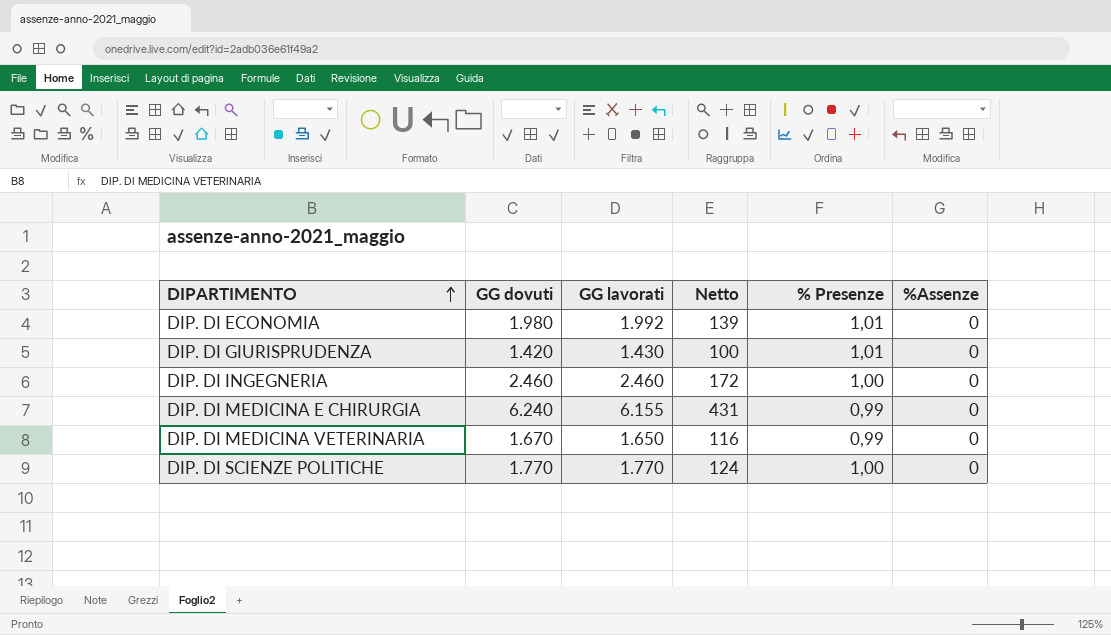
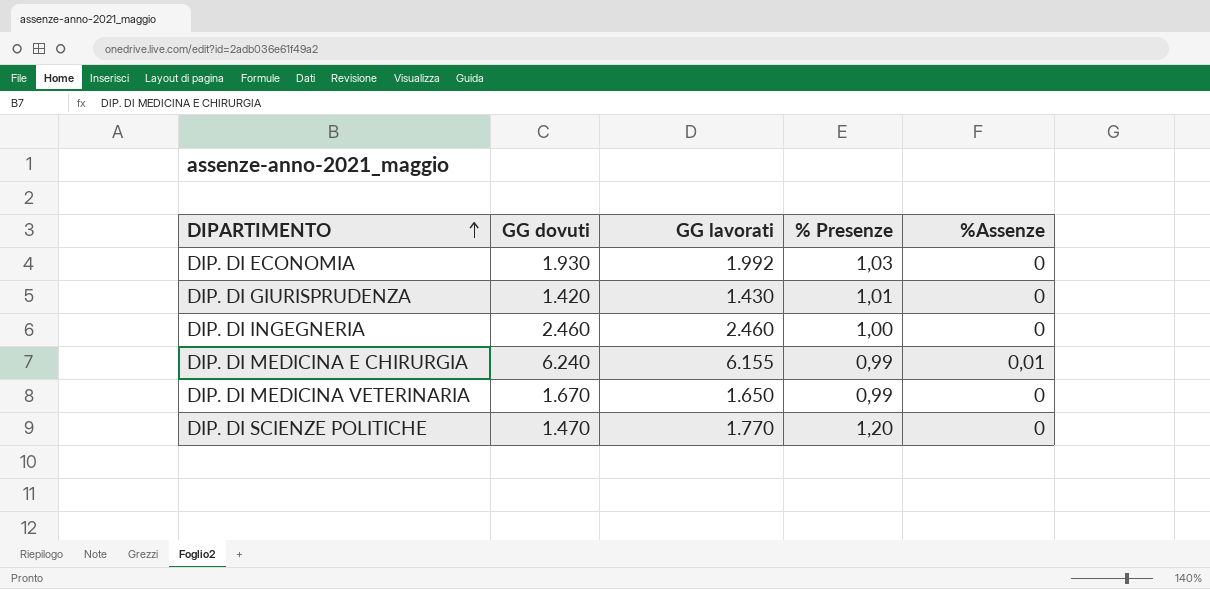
column Netto | formula: [GG lavorati] * 0,07 -> none
DIP. DI ECONOMIA | GG dovuti: 1.980 -> 1.930
DIP. DI ECONOMIA | % Presenze: 1,01 -> 1,03
DIP. DI MEDICINA E CHIRURGIA | %Assenze: 0 -> 0,01
DIP. DI SCIENZE POLITICHE | GG dovuti: 1.770 -> 1.470
DIP. DI SCIENZE POLITICHE | % Presenze: 1,00 -> 1,20

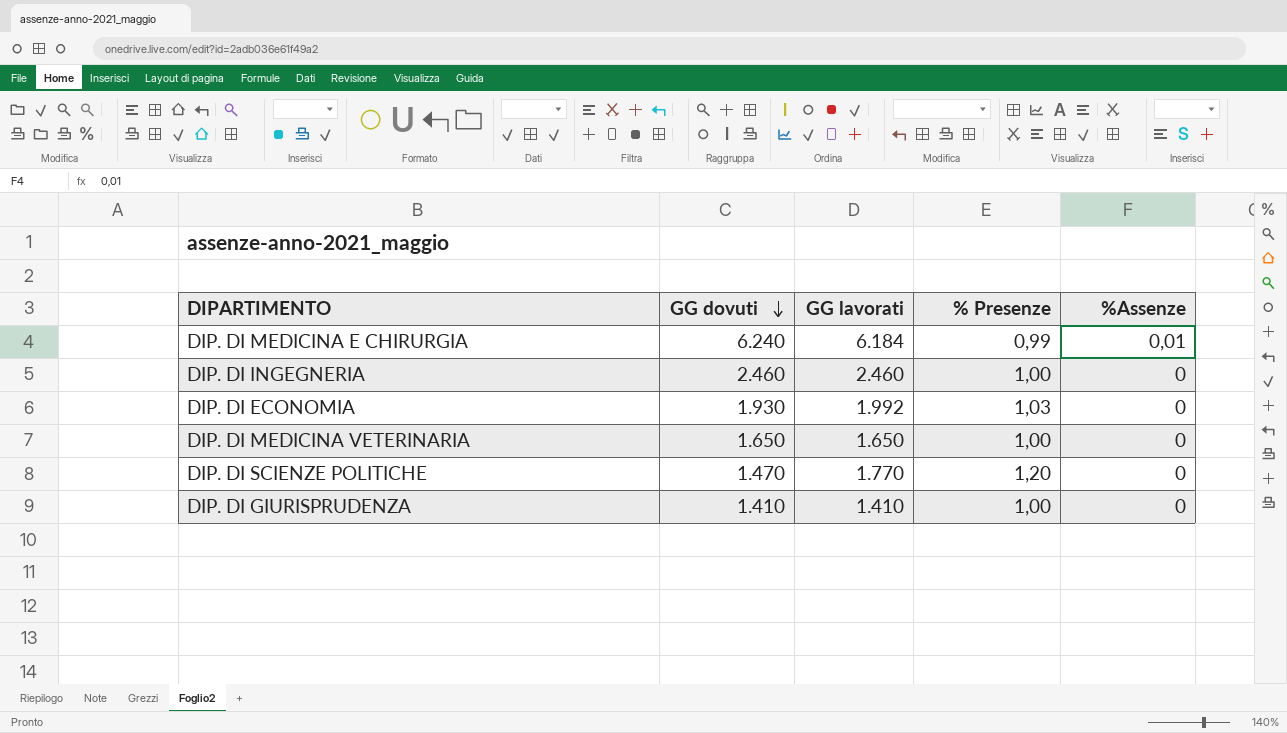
row order: DIPARTIMENTO ascending -> GG dovuti descending
DIP. DI MEDICINA E CHIRURGIA | GG lavorati: 6.155 -> 6.184
DIP. DI MEDICINA VETERINARIA | GG dovuti: 1.670 -> 1.650
DIP. DI MEDICINA VETERINARIA | % Presenze: 0,99 -> 1,00
DIP. DI GIURISPRUDENZA | GG dovuti: 1.420 -> 1.410
DIP. DI GIURISPRUDENZA | GG lavorati: 1.430 -> 1.410
DIP. DI GIURISPRUDENZA | % Presenze: 1,01 -> 1,00

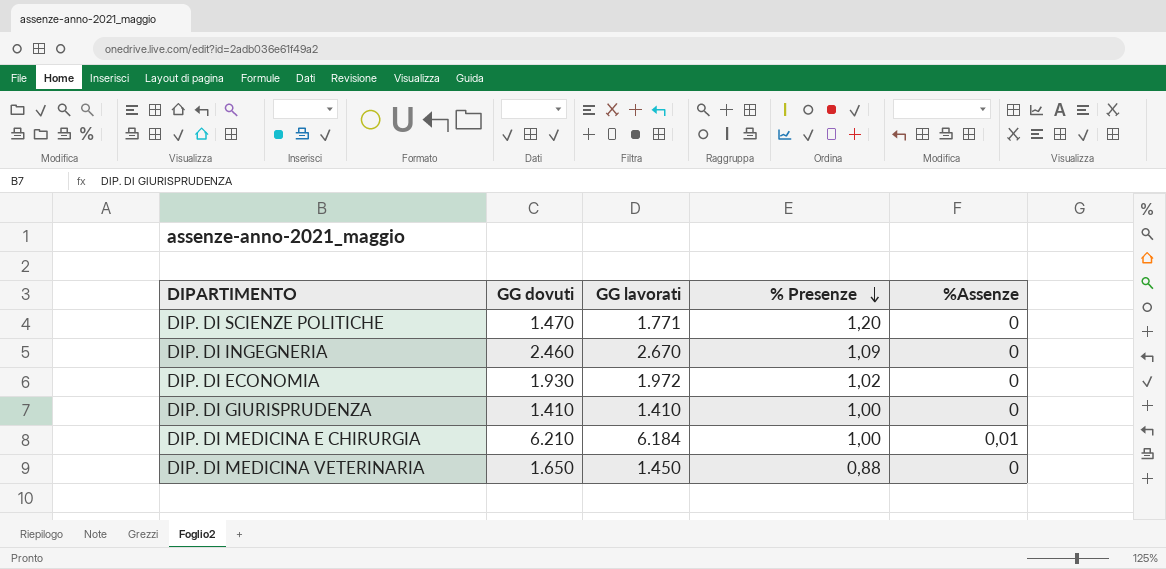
row order: GG dovuti descending -> % Presenze descending
DIP. DI SCIENZE POLITICHE | GG lavorati: 1.770 -> 1.771
DIP. DI INGEGNERIA | GG lavorati: 2.460 -> 2.670
DIP. DI INGEGNERIA | % Presenze: 1,00 -> 1,09
DIP. DI ECONOMIA | GG lavorati: 1.992 -> 1.972
DIP. DI ECONOMIA | % Presenze: 1,03 -> 1,02
DIP. DI MEDICINA E CHIRURGIA | GG dovuti: 6.240 -> 6.210
DIP. DI MEDICINA E CHIRURGIA | % Presenze: 0,99 -> 1,00
DIP. DI MEDICINA VETERINARIA | GG lavorati: 1.650 -> 1.450
DIP. DI MEDICINA VETERINARIA | % Presenze: 1,00 -> 0,88

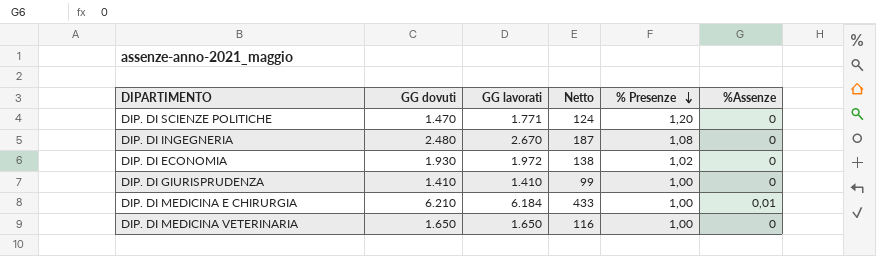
column Netto | formula: none -> [GG lavorati] * 0,07
DIP. DI INGEGNERIA | GG dovuti: 2.460 -> 2.480
DIP. DI INGEGNERIA | % Presenze: 1,09 -> 1,08
DIP. DI MEDICINA VETERINARIA | GG lavorati: 1.450 -> 1.650
DIP. DI MEDICINA VETERINARIA | % Presenze: 0,88 -> 1,00

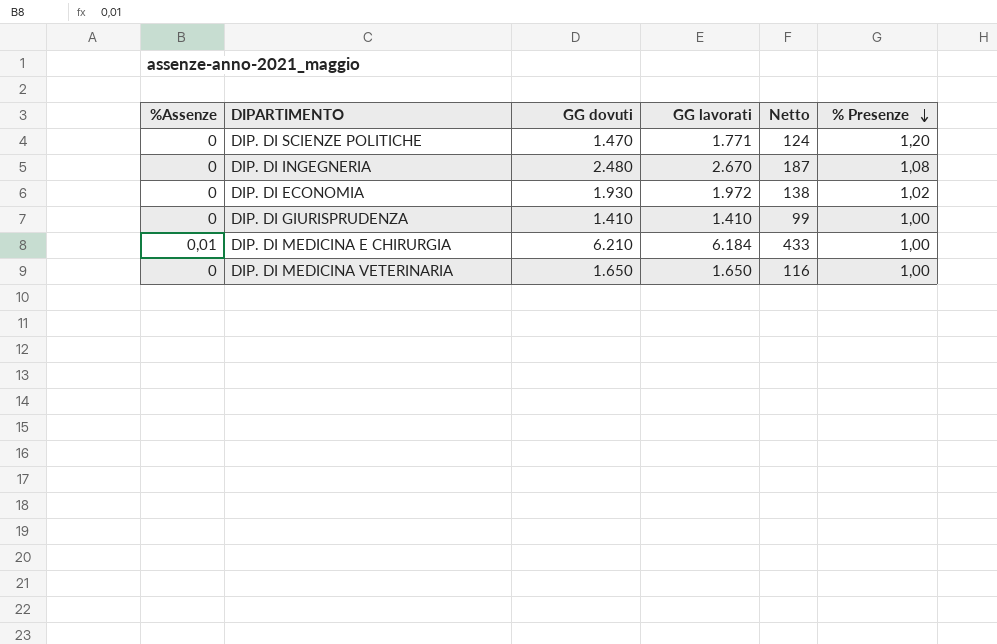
column %Assenze | position: 6 -> 1

